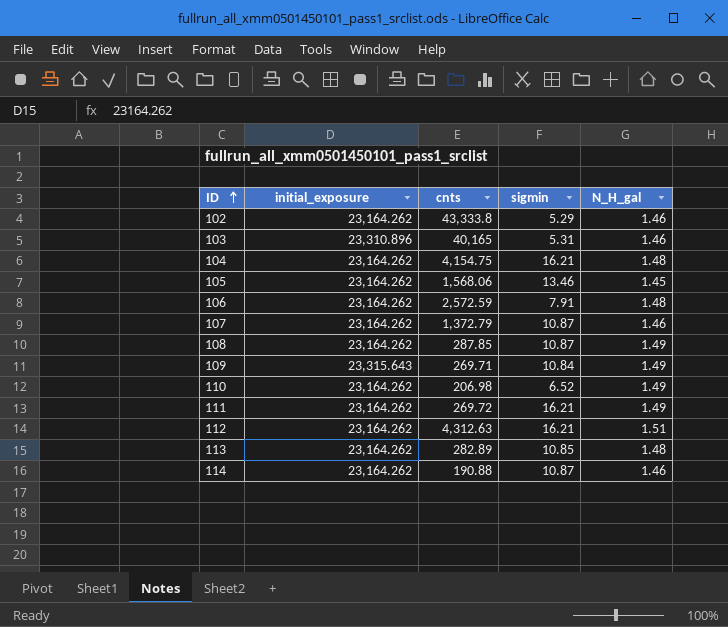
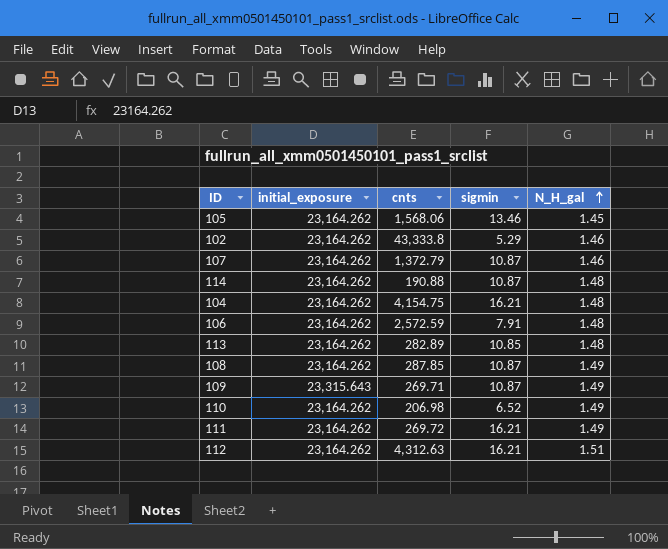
row order: ID ascending -> N_H_gal ascending
row 103: 23,310.896 | 40,165 | 5.31 | 1.46 -> none
114 | N_H_gal: 1.46 -> 1.48
109 | sigmin: 10.84 -> 10.87

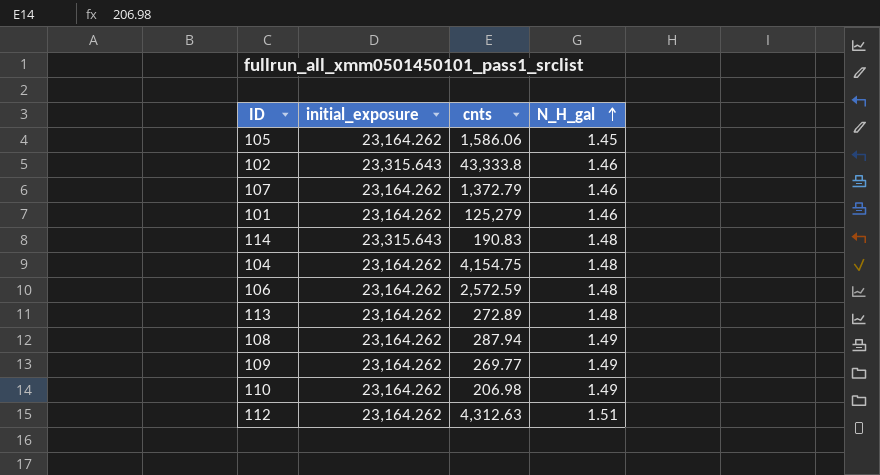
column sigmin | position: 4 -> none
row 111: 23,164.262 | 269.72 | 16.21 | 1.49 -> none
105 | cnts: 1,568.06 -> 1,586.06
102 | initial_exposure: 23,164.262 -> 23,315.643
row 101: none -> 23,164.262 | 125,279 | 1.46
114 | initial_exposure: 23,164.262 -> 23,315.643
114 | cnts: 190.88 -> 190.83
113 | cnts: 282.89 -> 272.89
108 | cnts: 287.85 -> 287.94
109 | initial_exposure: 23,315.643 -> 23,164.262
109 | cnts: 269.71 -> 269.77

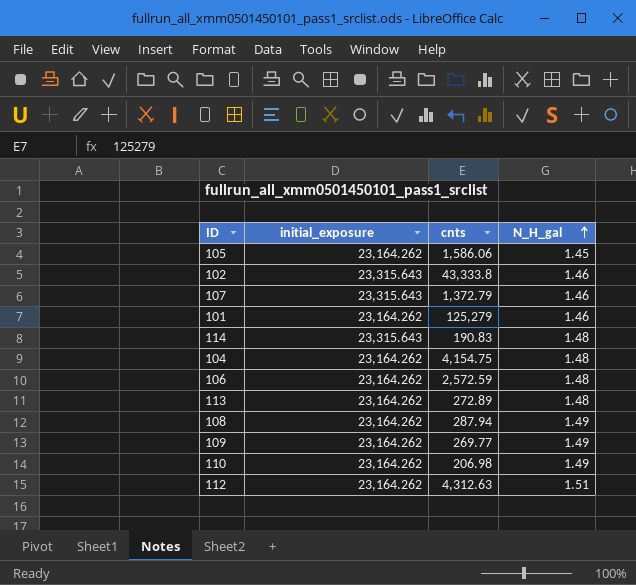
107 | initial_exposure: 23,164.262 -> 23,315.643

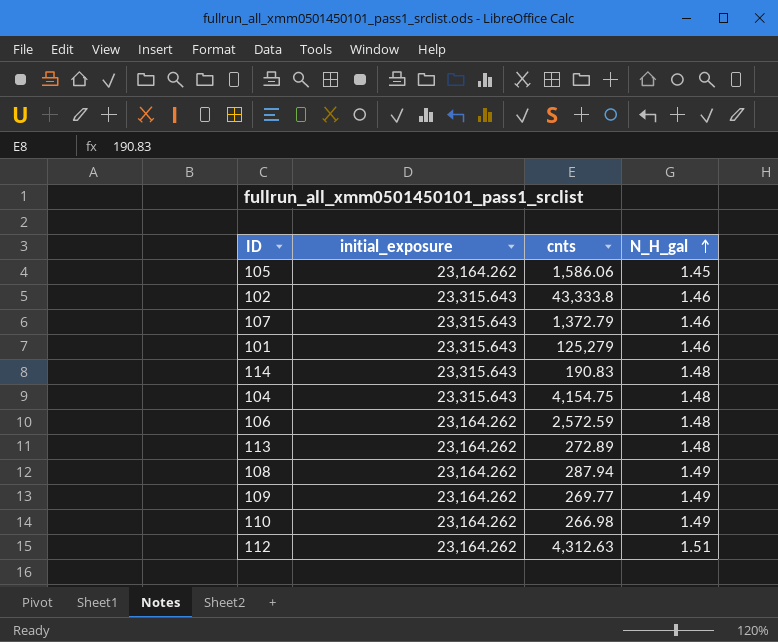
101 | initial_exposure: 23,164.262 -> 23,315.643
104 | initial_exposure: 23,164.262 -> 23,315.643
110 | cnts: 206.98 -> 266.98

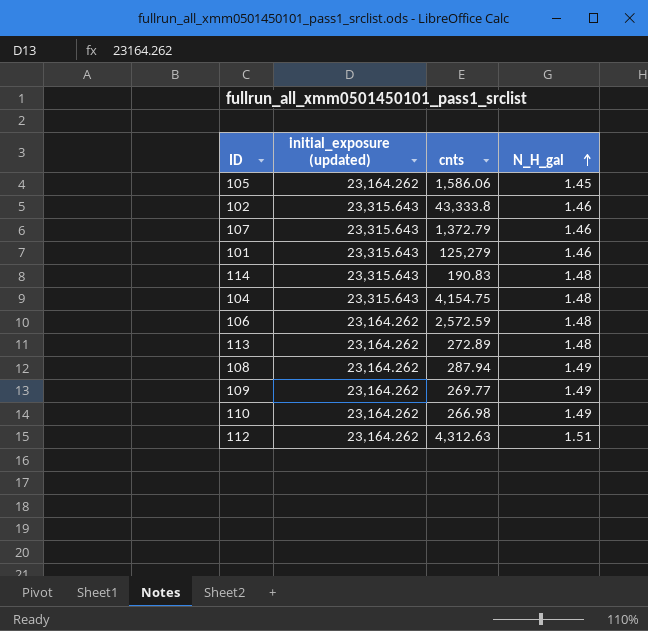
column name: initial_exposure -> initial_exposure (updated)

